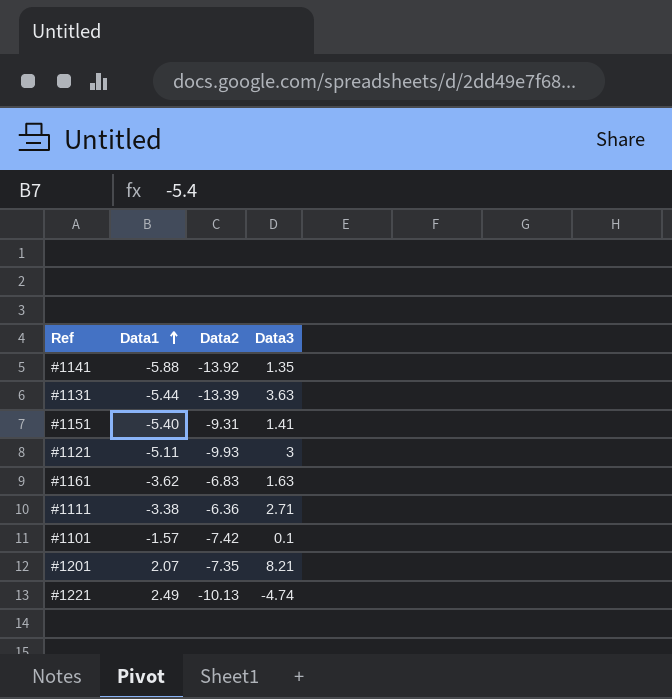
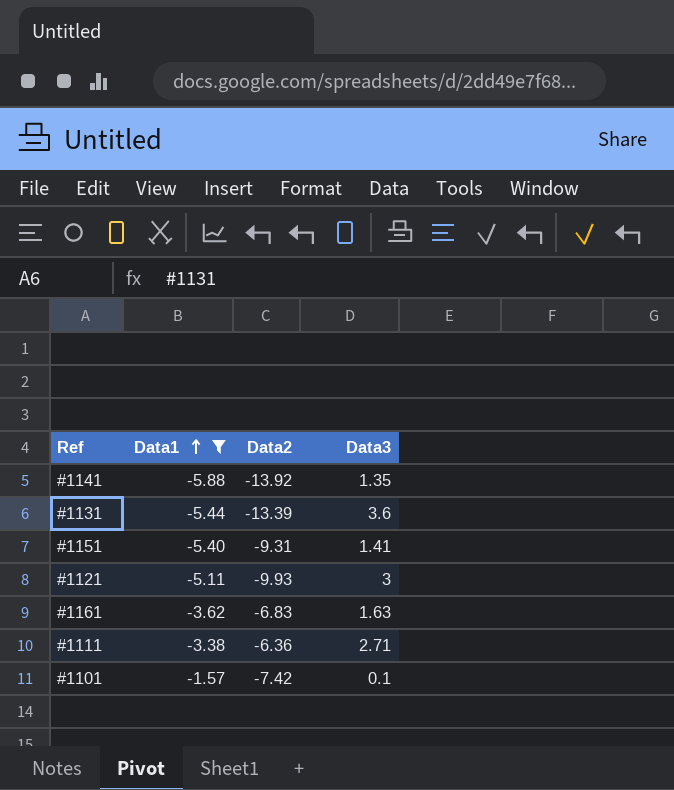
filter: none -> Data1 <= -1.57
#1131 | Data3: 3.63 -> 3.6

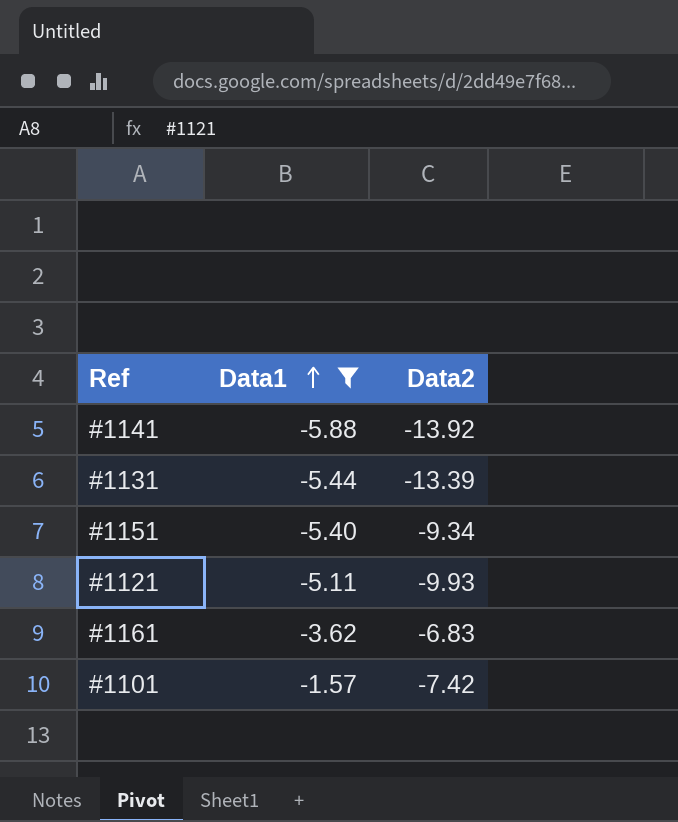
column Data3 | position: 4 -> none
row #1111: -3.38 | -6.36 | 2.71 -> none
#1151 | Data2: -9.31 -> -9.34

